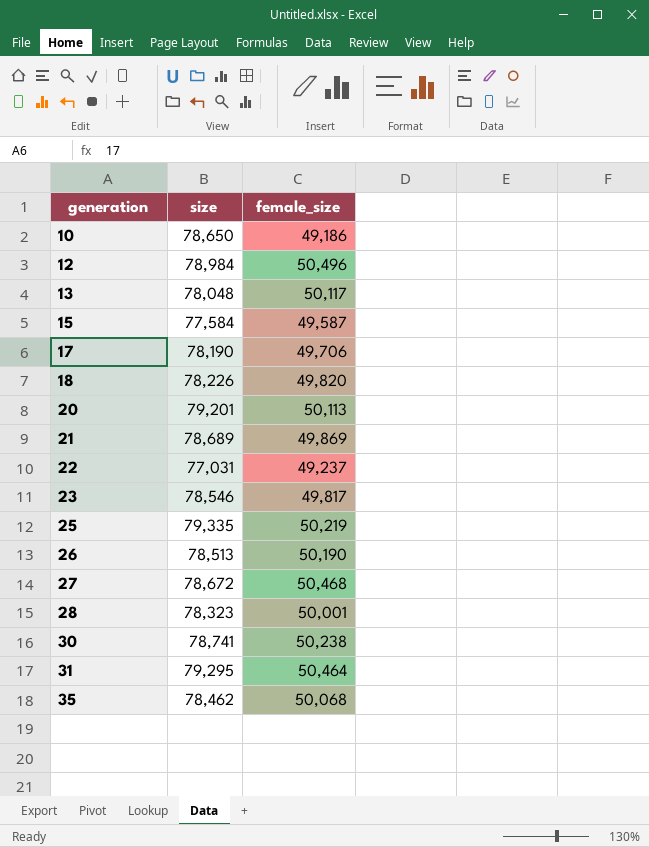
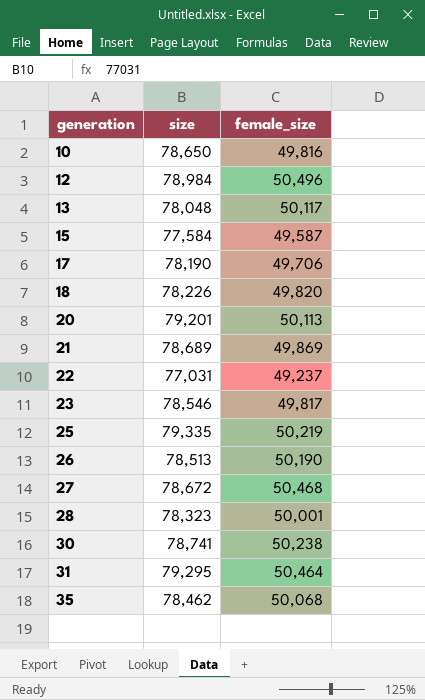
10 | female_size: 49,186 -> 49,816

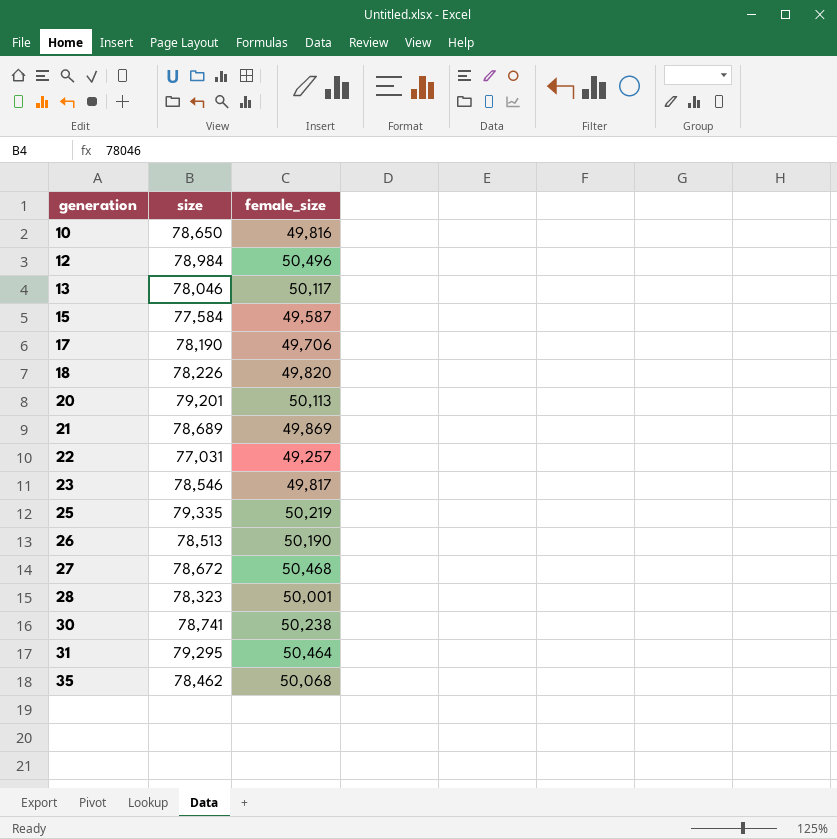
13 | size: 78,048 -> 78,046
22 | female_size: 49,237 -> 49,257

